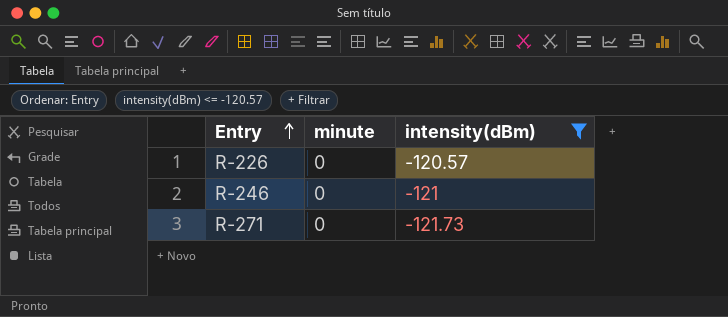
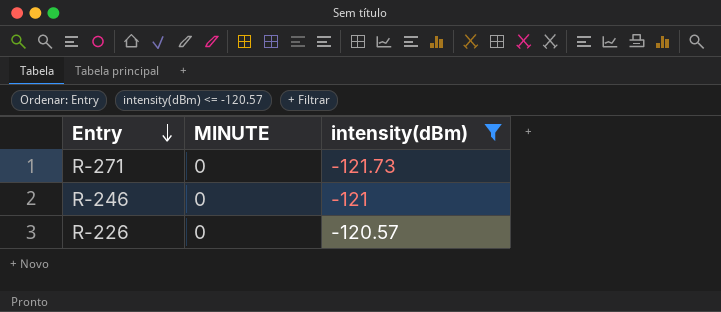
row order: Entry ascending -> Entry descending
column name: minute -> MINUTE

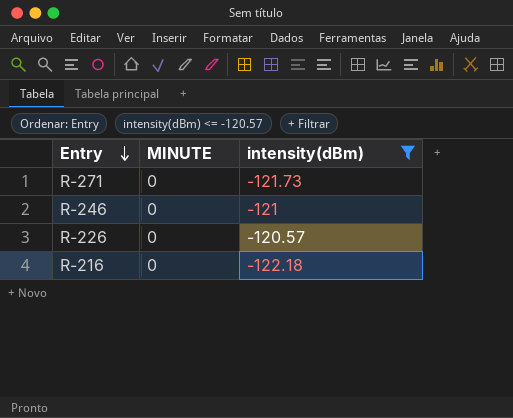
row R-216: none -> 0 | -122.18

